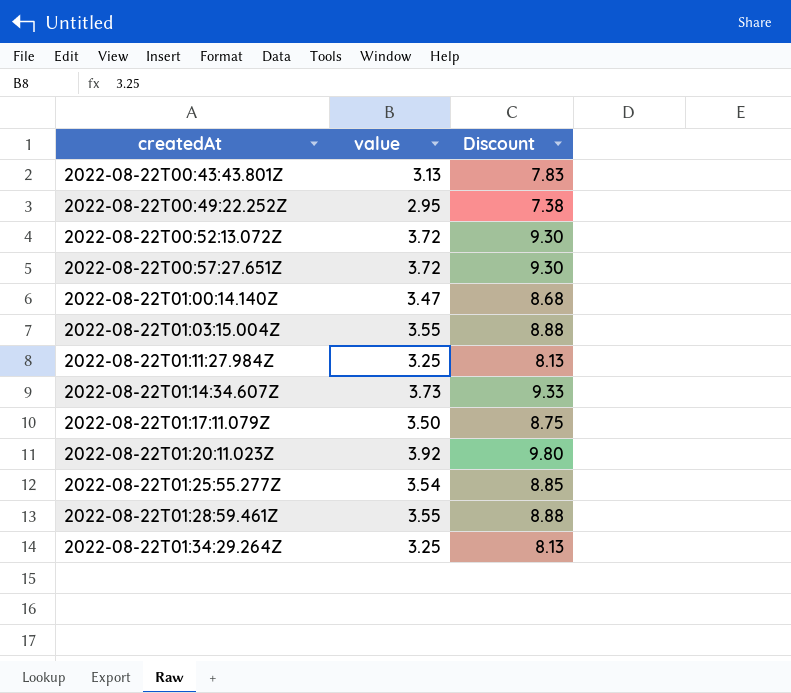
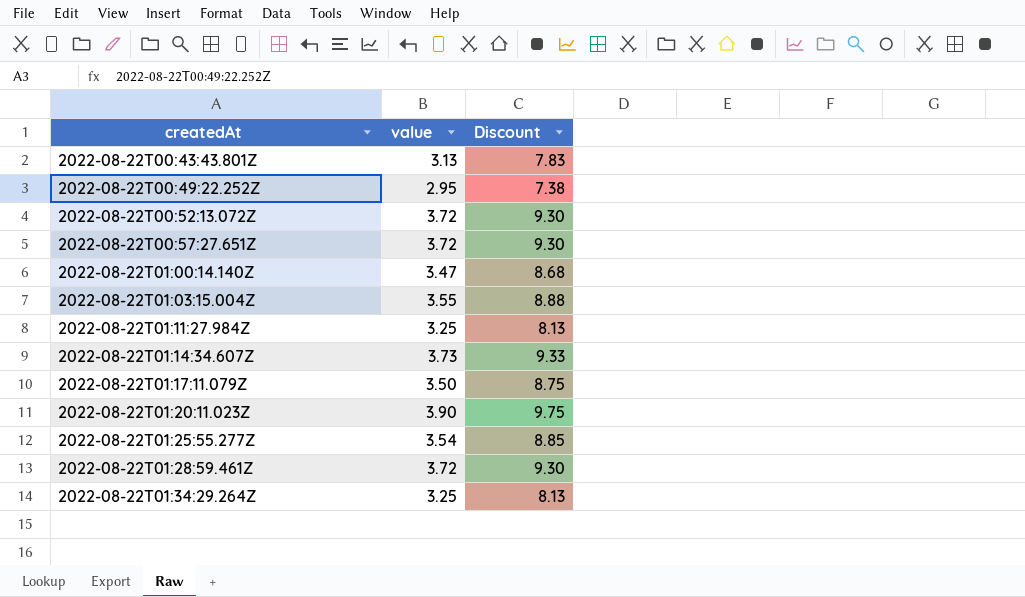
2022-08-22T01:20:11.023Z | value: 3.92 -> 3.90
2022-08-22T01:20:11.023Z | Discount: 9.80 -> 9.75
2022-08-22T01:28:59.461Z | value: 3.55 -> 3.72
2022-08-22T01:28:59.461Z | Discount: 8.88 -> 9.30

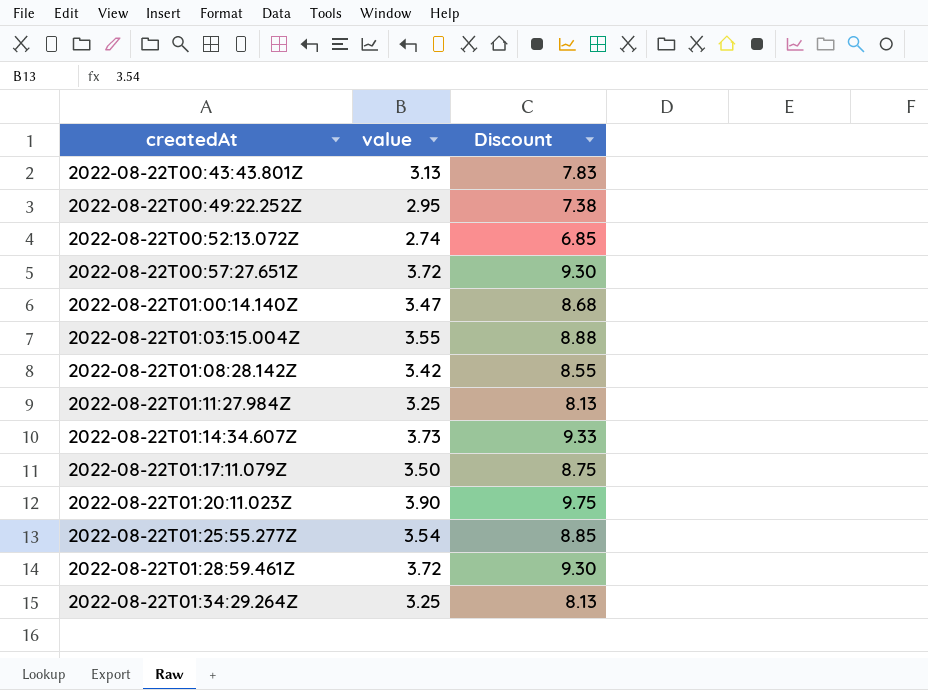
2022-08-22T00:52:13.072Z | value: 3.72 -> 2.74
2022-08-22T00:52:13.072Z | Discount: 9.30 -> 6.85
row 2022-08-22T01:08:28.142Z: none -> 3.42 | 8.55

